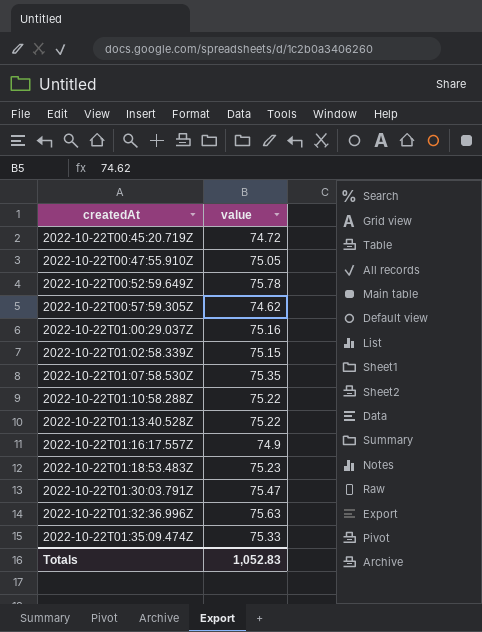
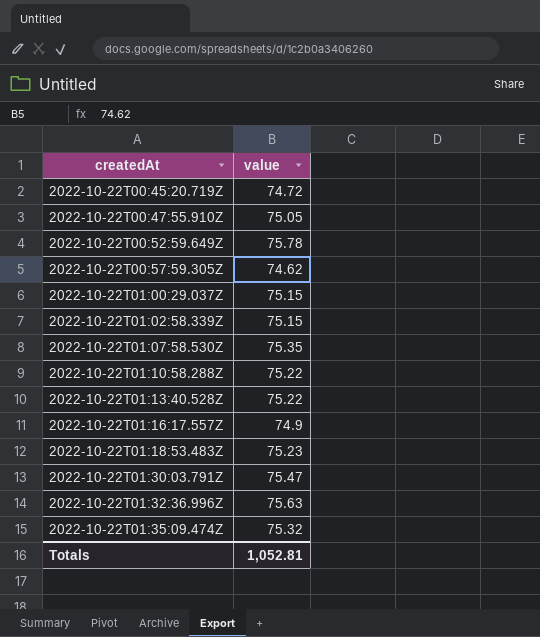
2022-10-22T01:00:29.037Z | value: 75.16 -> 75.15
2022-10-22T01:35:09.474Z | value: 75.33 -> 75.32
Totals | value: 1,052.83 -> 1,052.81

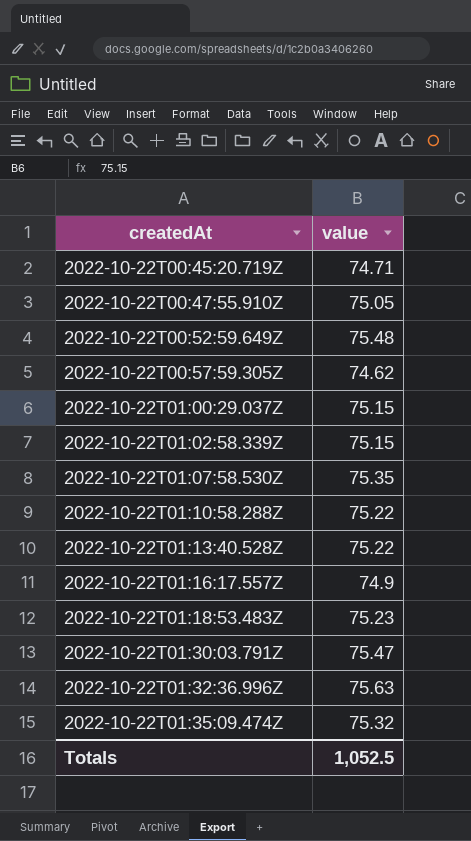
2022-10-22T00:45:20.719Z | value: 74.72 -> 74.71
2022-10-22T00:52:59.649Z | value: 75.78 -> 75.48
Totals | value: 1,052.81 -> 1,052.5

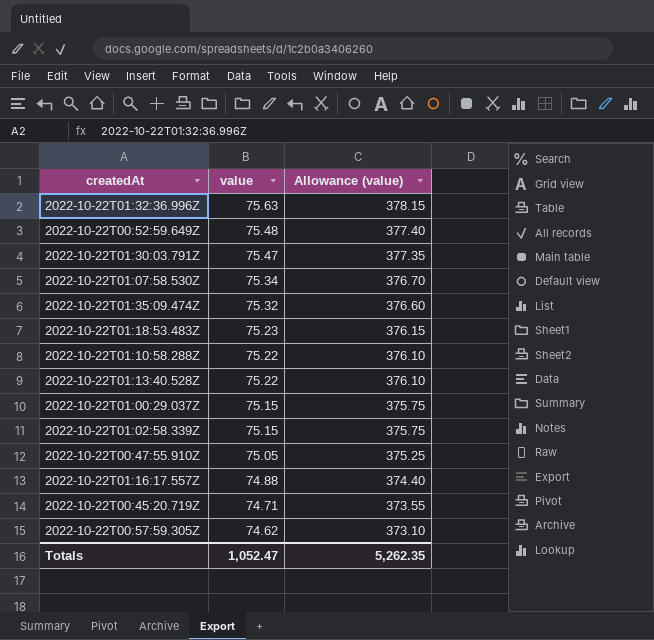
row order: createdAt ascending -> value descending
column Allowance (value) | formula: none -> [value] * 5
2022-10-22T01:07:58.530Z | value: 75.35 -> 75.34
2022-10-22T01:16:17.557Z | value: 74.9 -> 74.88
Totals | value: 1,052.5 -> 1,052.47

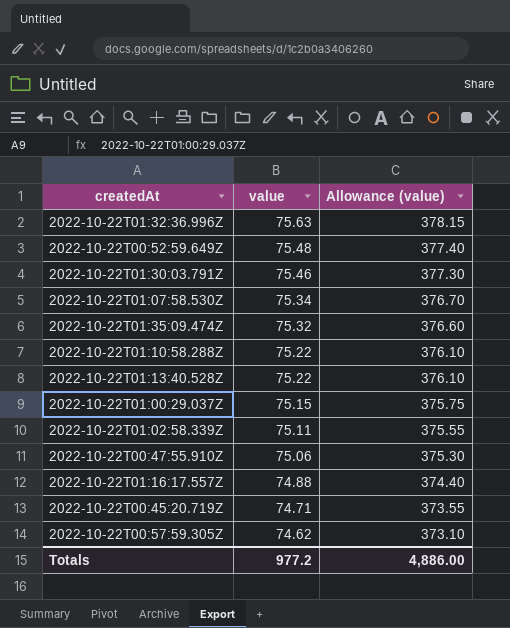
row 2022-10-22T01:18:53.483Z: 75.23 | 376.15 -> none
2022-10-22T01:30:03.791Z | value: 75.47 -> 75.46
2022-10-22T01:30:03.791Z | Allowance (value): 377.35 -> 377.30
2022-10-22T01:02:58.339Z | value: 75.15 -> 75.11
2022-10-22T01:02:58.339Z | Allowance (value): 375.75 -> 375.55
2022-10-22T00:47:55.910Z | value: 75.05 -> 75.06
2022-10-22T00:47:55.910Z | Allowance (value): 375.25 -> 375.30
Totals | value: 1,052.47 -> 977.2
Totals | Allowance (value): 5,262.35 -> 4,886.00

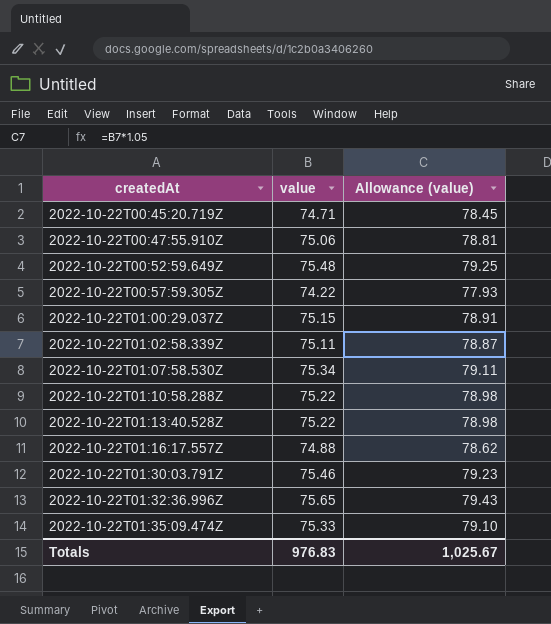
row order: value descending -> createdAt ascending
column Allowance (value) | formula: [value] * 5 -> [value] * 1.05
2022-10-22T00:57:59.305Z | value: 74.62 -> 74.22
2022-10-22T01:32:36.996Z | value: 75.63 -> 75.65
2022-10-22T01:35:09.474Z | value: 75.32 -> 75.33
Totals | value: 977.2 -> 976.83
Totals | Allowance (value): 4,886.00 -> 1,025.67

